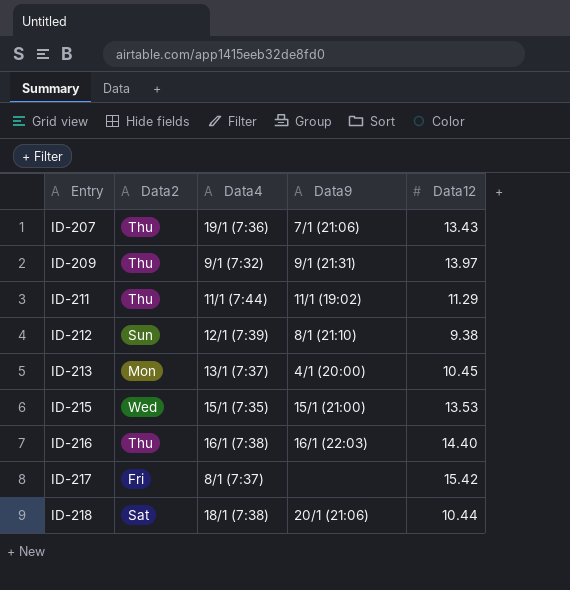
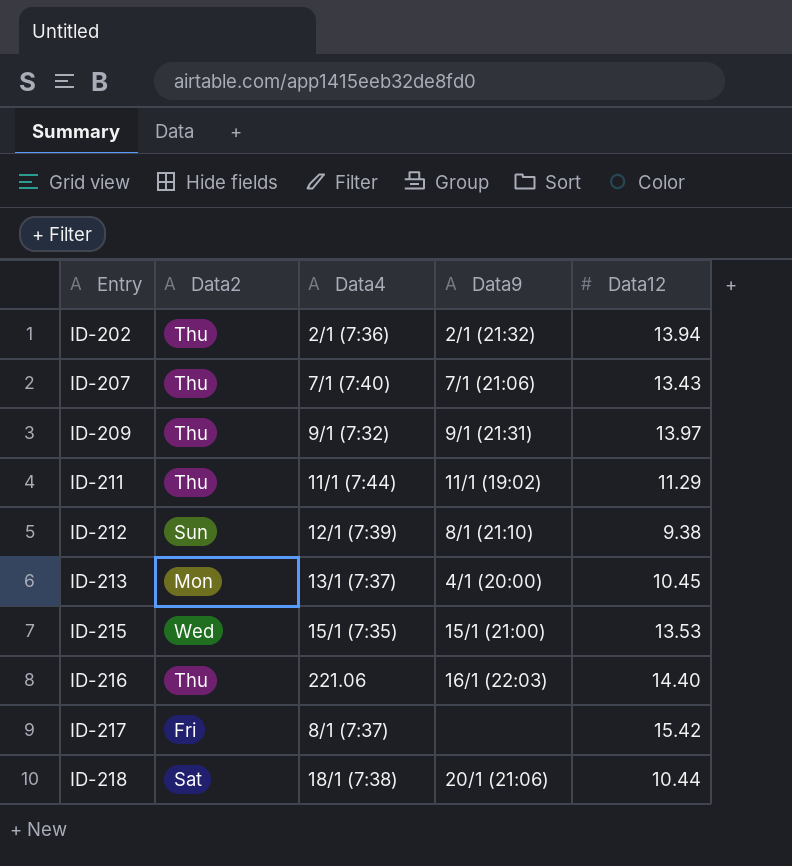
row ID-202: none -> Thu | 2/1 (7:36) | 2/1 (21:32) | 13.94
ID-207 | Data4: 19/1 (7:36) -> 7/1 (7:40)
ID-216 | Data4: 16/1 (7:38) -> 221.06

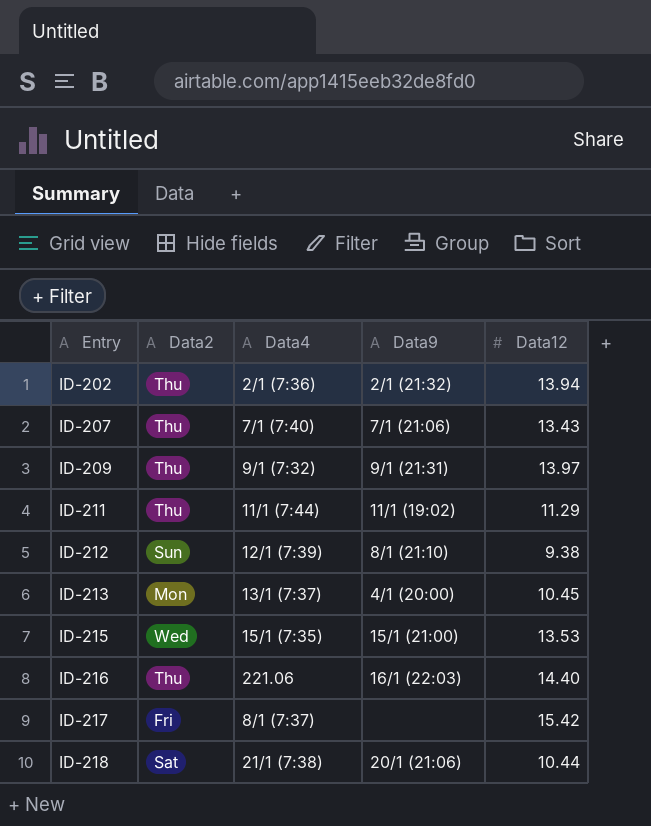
ID-218 | Data4: 18/1 (7:38) -> 21/1 (7:38)

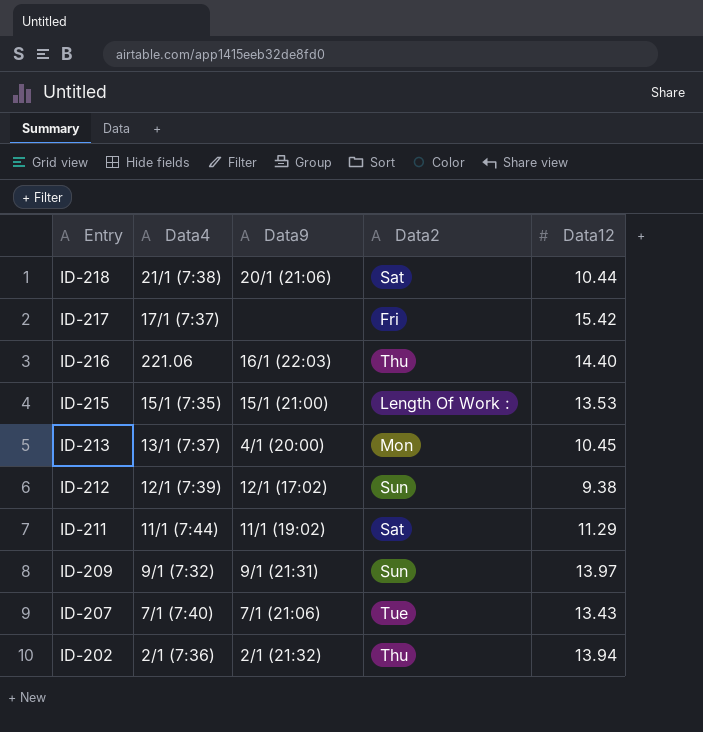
row order: Entry ascending -> Entry descending
column Data2 | position: 2 -> 4
ID-217 | Data4: 8/1 (7:37) -> 17/1 (7:37)
ID-215 | Data2: Wed -> Length Of Work :
ID-212 | Data9: 8/1 (21:10) -> 12/1 (17:02)
ID-211 | Data2: Thu -> Sat
ID-209 | Data2: Thu -> Sun
ID-207 | Data2: Thu -> Tue

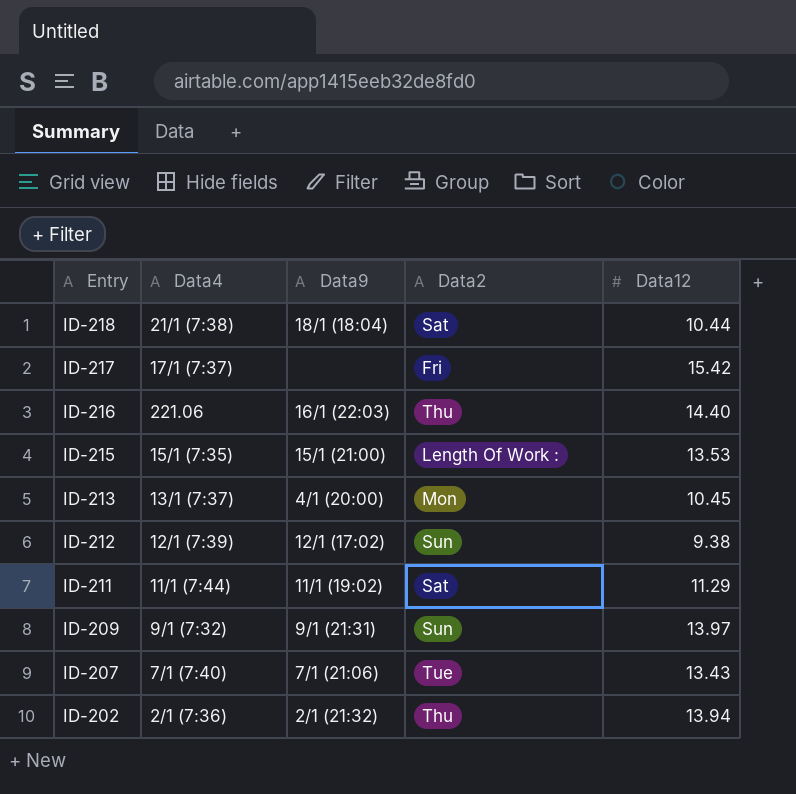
ID-218 | Data9: 20/1 (21:06) -> 18/1 (18:04)

